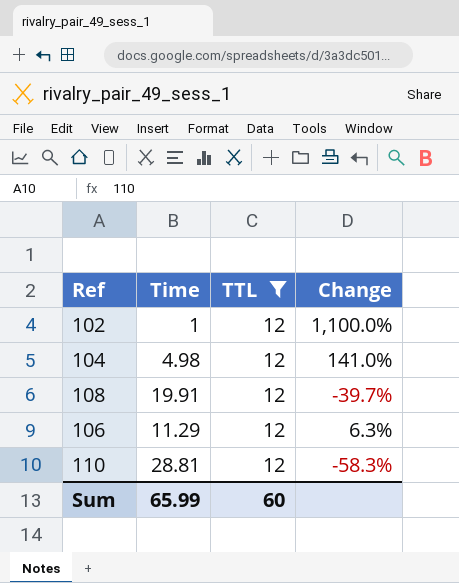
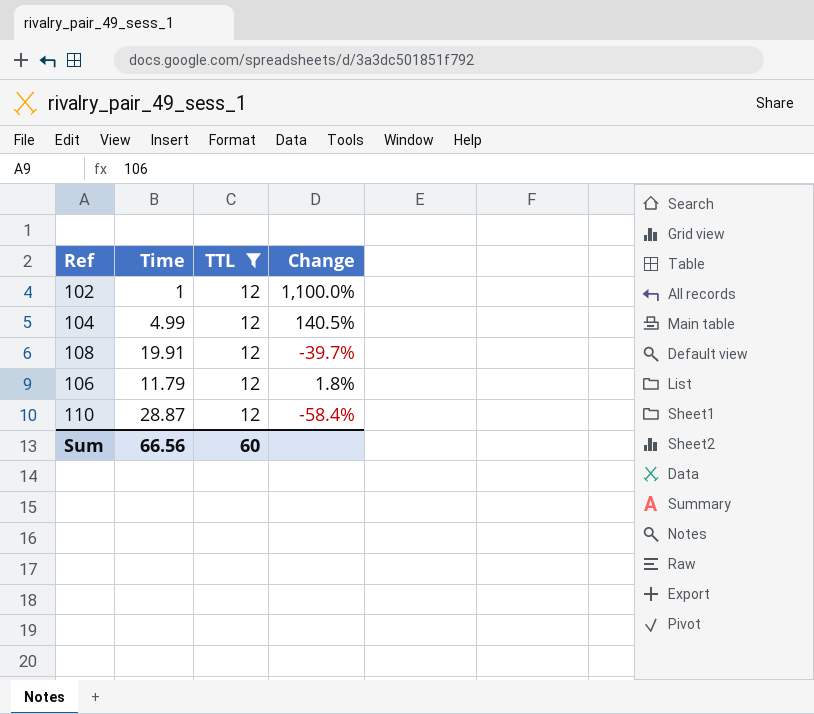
104 | Time: 4.98 -> 4.99
104 | Change: 141.0% -> 140.5%
106 | Time: 11.29 -> 11.79
106 | Change: 6.3% -> 1.8%
110 | Time: 28.81 -> 28.87
110 | Change: -58.3% -> -58.4%
Sum | Time: 65.99 -> 66.56

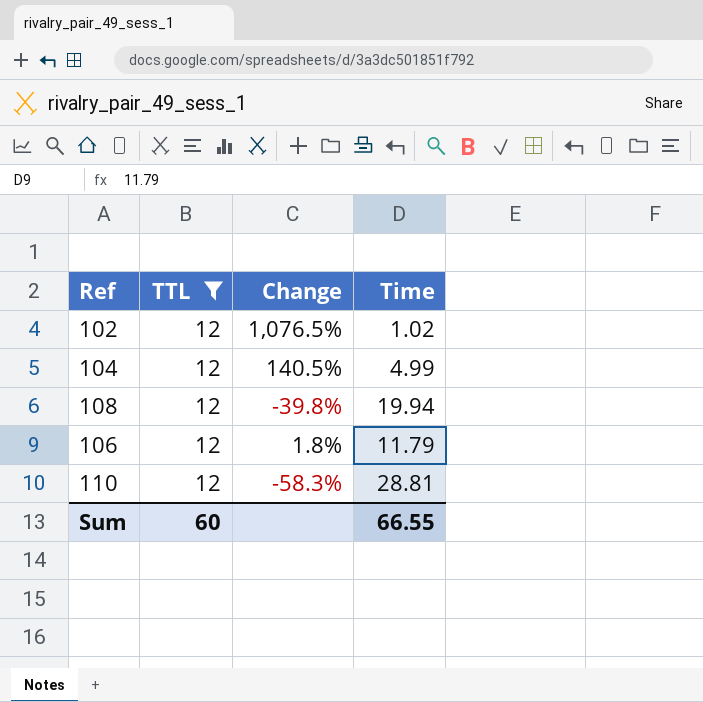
column Time | position: 2 -> 4
102 | Change: 1,100.0% -> 1,076.5%
102 | Time: 1 -> 1.02
108 | Change: -39.7% -> -39.8%
108 | Time: 19.91 -> 19.94
110 | Change: -58.4% -> -58.3%
110 | Time: 28.87 -> 28.81
Sum | Time: 66.56 -> 66.55

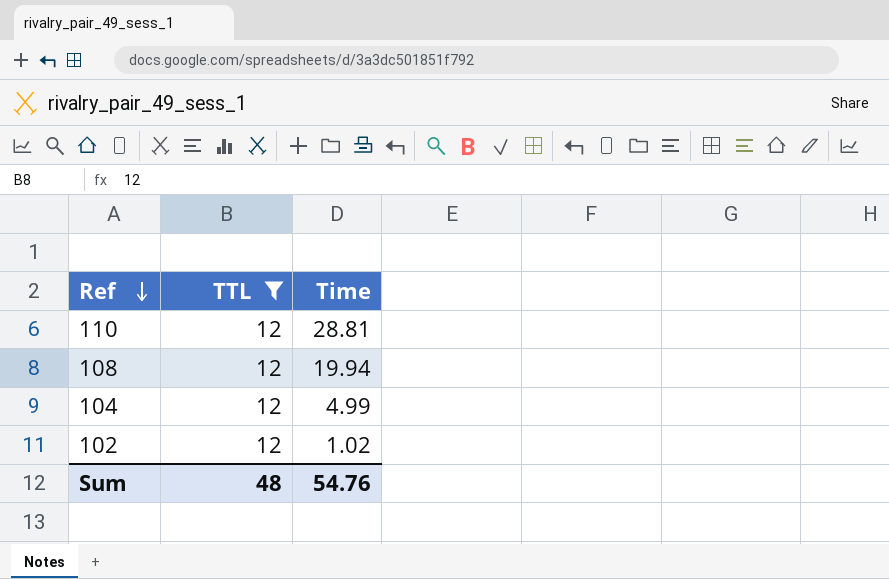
row order: none -> Ref descending
column Change | formula: ([TTL] - [Time]) / [Time] -> none
row 106: 12 | 1.8% | 11.79 -> none
Sum | TTL: 60 -> 48
Sum | Time: 66.55 -> 54.76

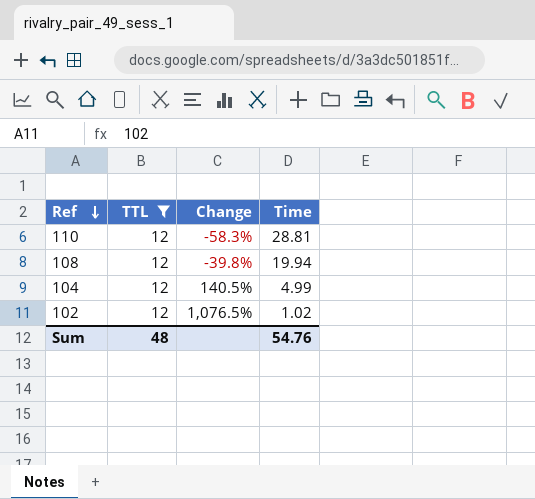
column Change | formula: none -> ([TTL] - [Time]) / [Time]

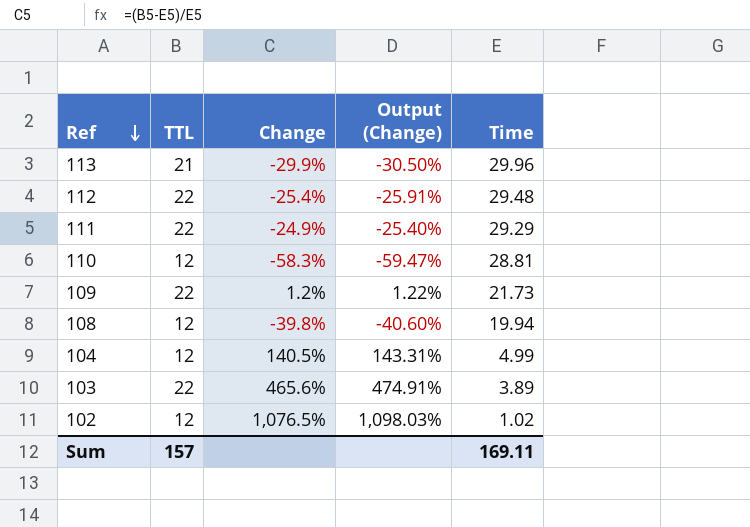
filter: TTL = 12 -> none
column Output (Change) | formula: none -> [Change] * 1.02
Sum | TTL: 48 -> 157
Sum | Time: 54.76 -> 169.11

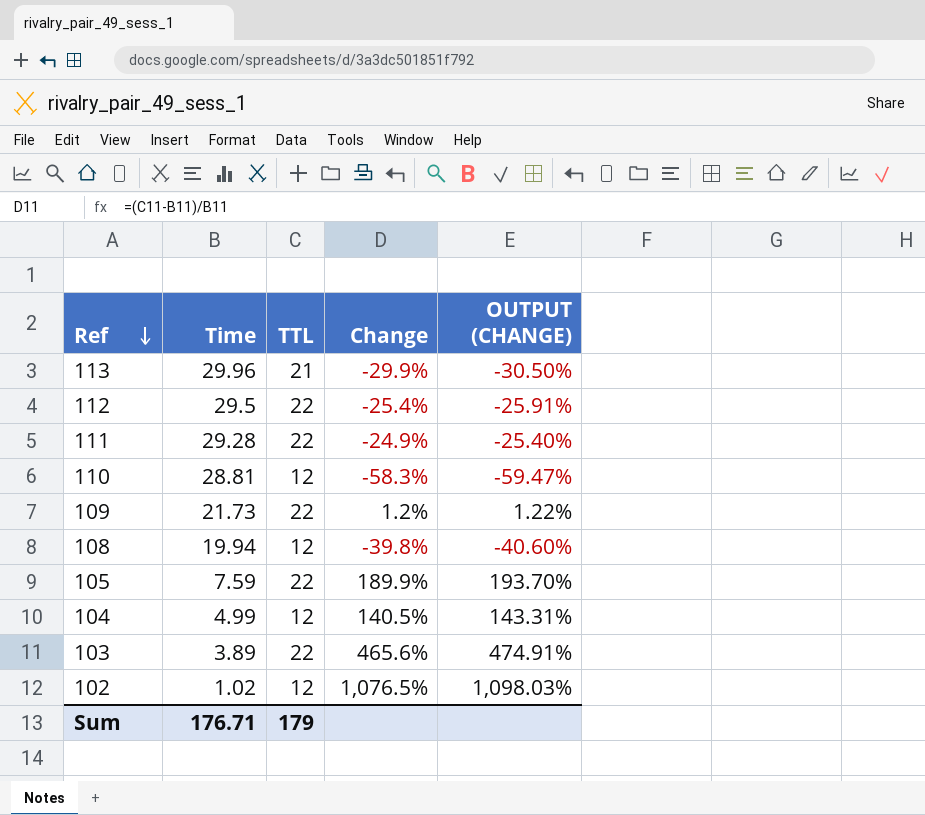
column Time | position: 5 -> 2
column name: Output (Change) -> OUTPUT (CHANGE)
112 | Time: 29.48 -> 29.5
111 | Time: 29.29 -> 29.28
row 105: none -> 7.59 | 22 | 189.9% | 193.70%
Sum | Time: 169.11 -> 176.71
Sum | TTL: 157 -> 179

